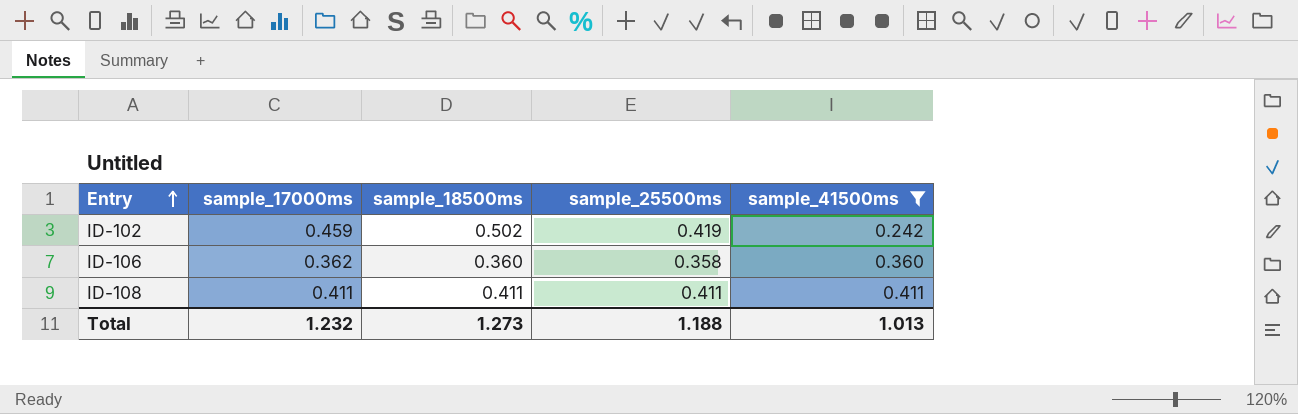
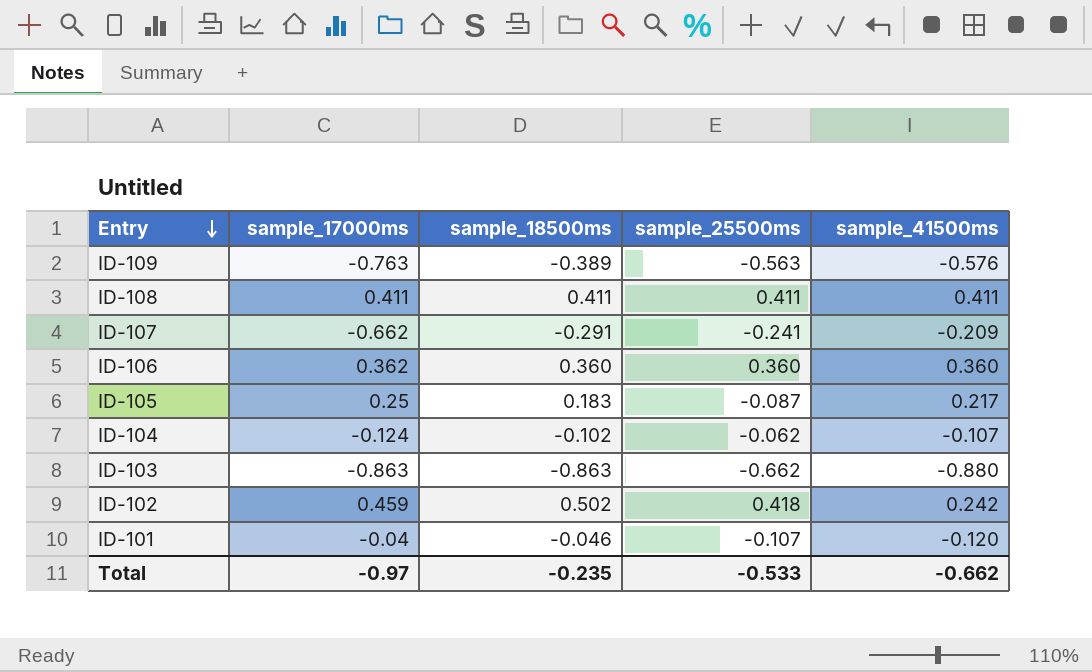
filter: sample_41500ms >= 0.242 -> none
row order: Entry ascending -> Entry descending
ID-106 | sample_25500ms: 0.358 -> 0.360
ID-102 | sample_25500ms: 0.419 -> 0.418
Total | sample_17000ms: 1.232 -> -0.97
Total | sample_18500ms: 1.273 -> -0.235
Total | sample_25500ms: 1.188 -> -0.533
Total | sample_41500ms: 1.013 -> -0.662

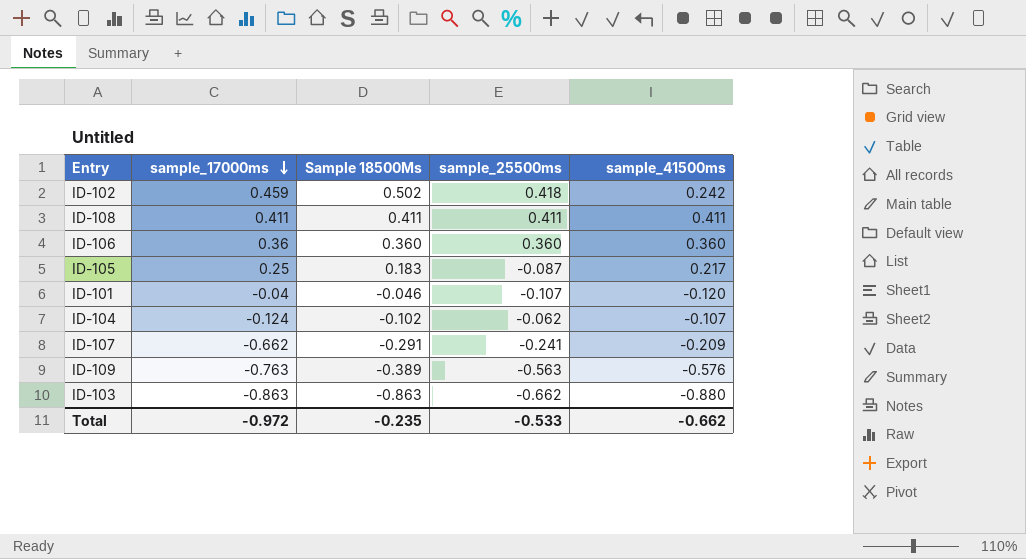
row order: Entry descending -> sample_17000ms descending
column name: sample_18500ms -> Sample 18500Ms
ID-106 | sample_17000ms: 0.362 -> 0.36
Total | sample_17000ms: -0.97 -> -0.972

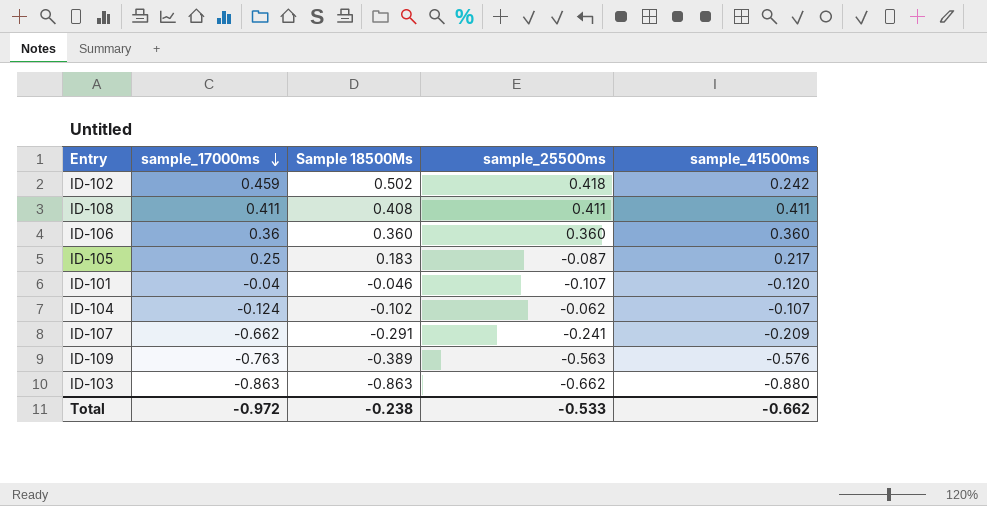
ID-108 | Sample 18500Ms: 0.411 -> 0.408
Total | Sample 18500Ms: -0.235 -> -0.238

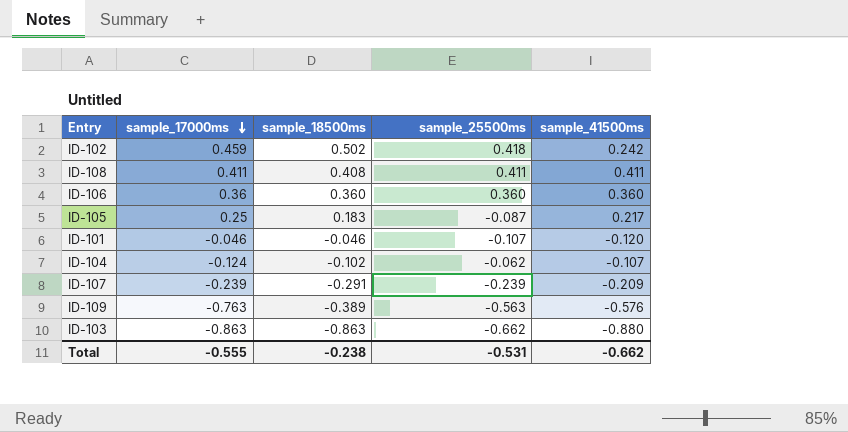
column name: Sample 18500Ms -> sample_18500ms
ID-101 | sample_17000ms: -0.04 -> -0.046
ID-107 | sample_17000ms: -0.662 -> -0.239
ID-107 | sample_25500ms: -0.241 -> -0.239
Total | sample_17000ms: -0.972 -> -0.555
Total | sample_25500ms: -0.533 -> -0.531

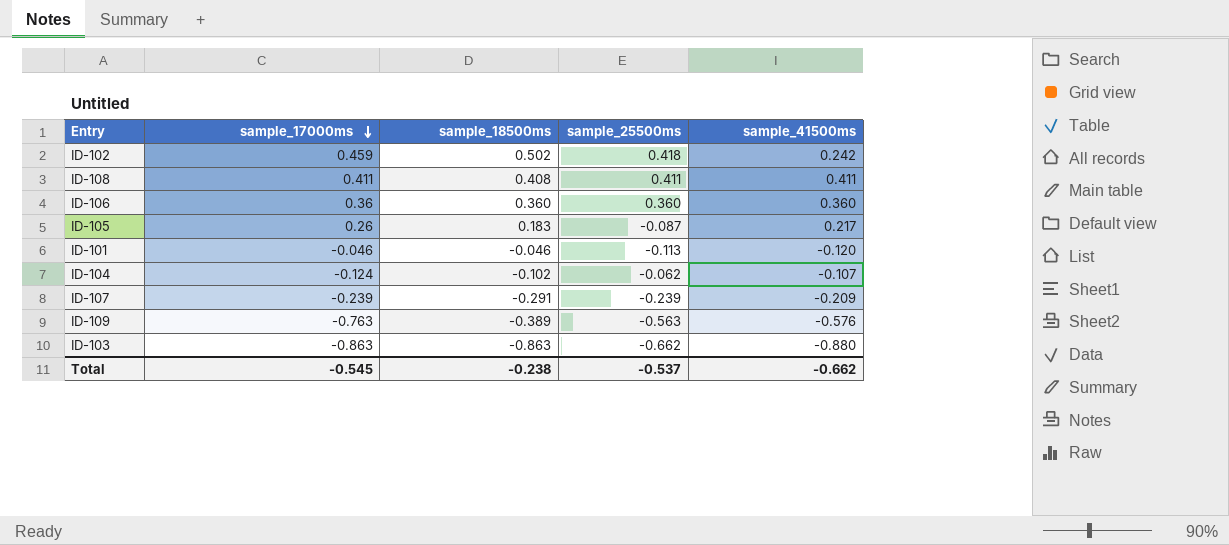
ID-105 | sample_17000ms: 0.25 -> 0.26
ID-101 | sample_25500ms: -0.107 -> -0.113
Total | sample_17000ms: -0.555 -> -0.545
Total | sample_25500ms: -0.531 -> -0.537

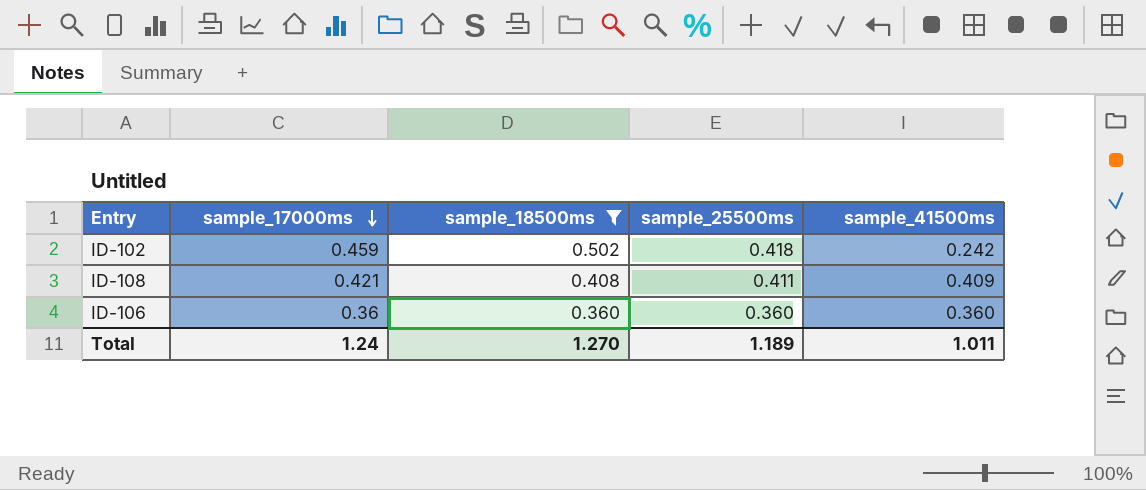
filter: none -> sample_18500ms >= 0.360
ID-108 | sample_17000ms: 0.411 -> 0.421
ID-108 | sample_41500ms: 0.411 -> 0.409
Total | sample_17000ms: -0.545 -> 1.24
Total | sample_18500ms: -0.238 -> 1.270
Total | sample_25500ms: -0.537 -> 1.189
Total | sample_41500ms: -0.662 -> 1.011

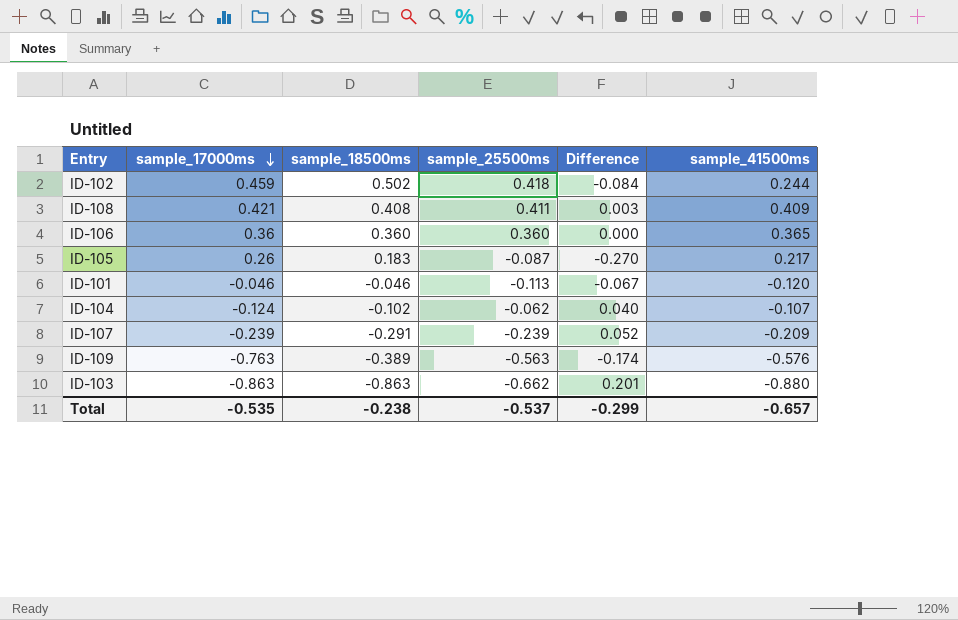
filter: sample_18500ms >= 0.360 -> none
column Difference | formula: none -> [sample_25500ms] - [sample_18500ms]
ID-102 | sample_41500ms: 0.242 -> 0.244
ID-106 | sample_41500ms: 0.360 -> 0.365
Total | sample_17000ms: 1.24 -> -0.535
Total | sample_18500ms: 1.270 -> -0.238
Total | sample_25500ms: 1.189 -> -0.537
Total | sample_41500ms: 1.011 -> -0.657

